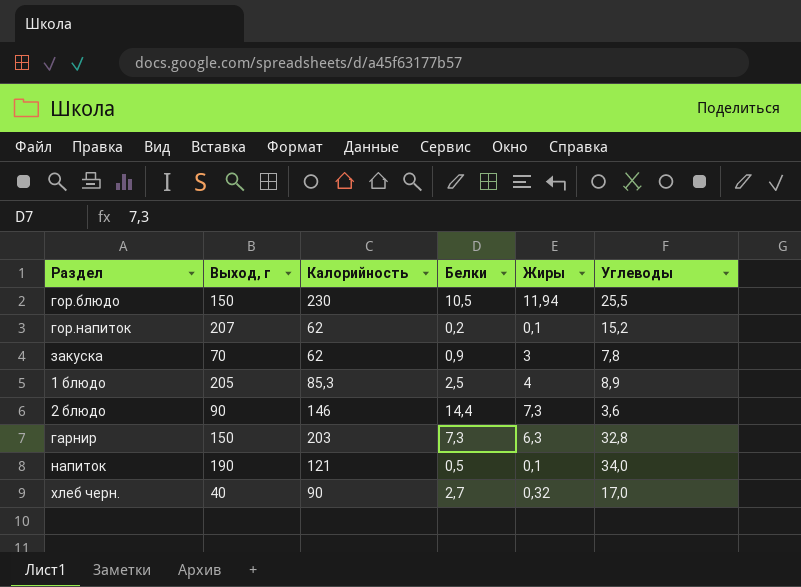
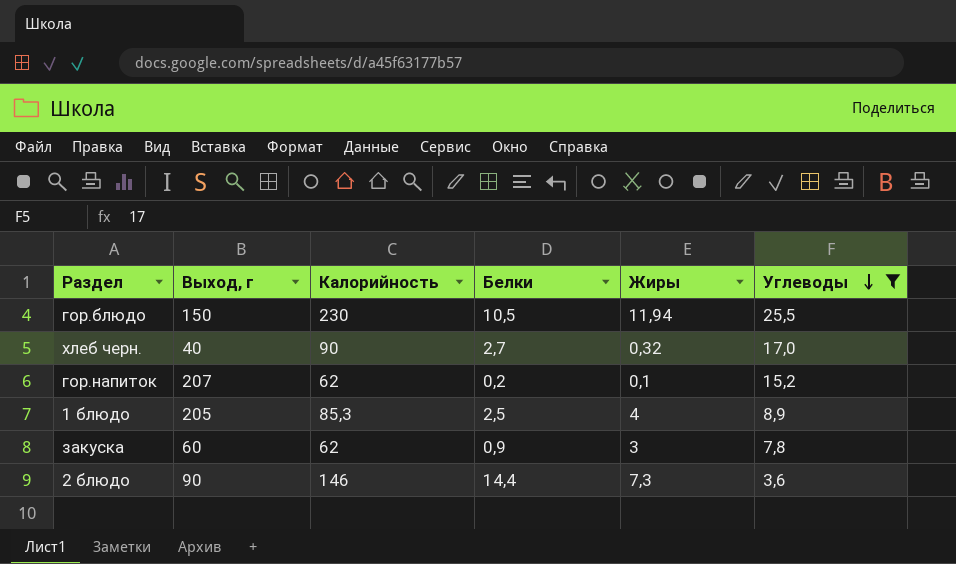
filter: none -> Углеводы <= 25,5
row order: none -> Углеводы descending
закуска | Выход, г: 70 -> 60

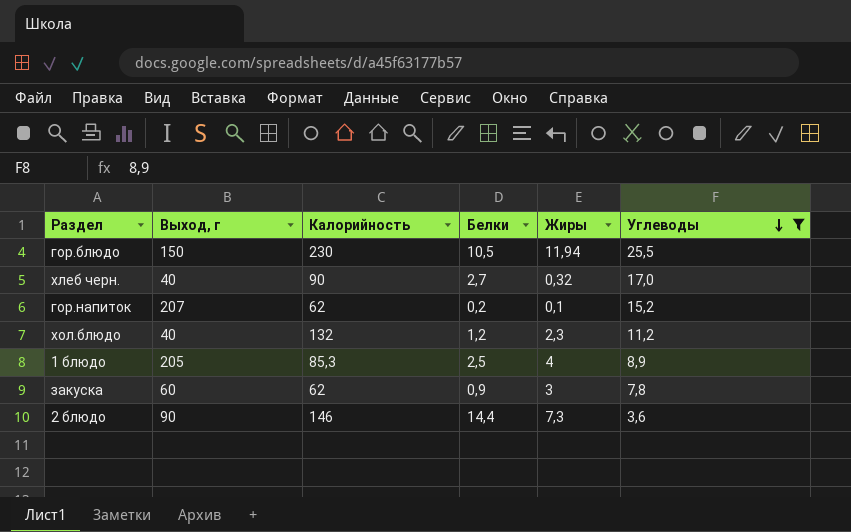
row хол.блюдо: none -> 40 | 132 | 1,2 | 2,3 | 11,2

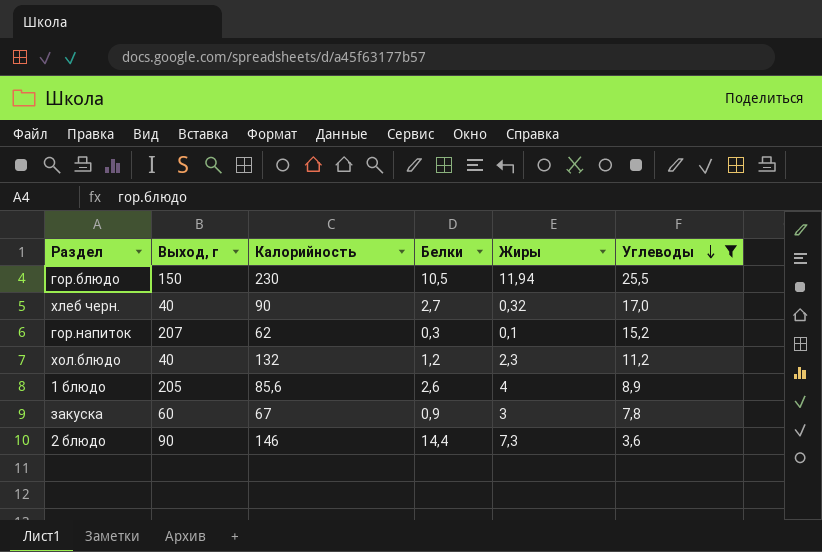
гор.напиток | Белки: 0,2 -> 0,3
1 блюдо | Калорийность: 85,3 -> 85,6
1 блюдо | Белки: 2,5 -> 2,6
закуска | Калорийность: 62 -> 67

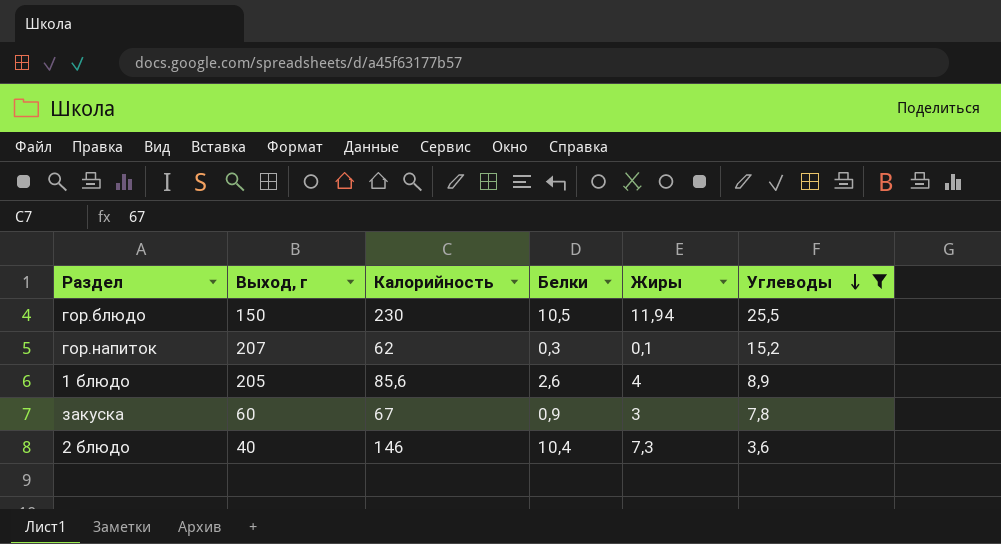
row хлеб черн.: 40 | 90 | 2,7 | 0,32 | 17,0 -> none
row хол.блюдо: 40 | 132 | 1,2 | 2,3 | 11,2 -> none
2 блюдо | Выход, г: 90 -> 40
2 блюдо | Белки: 14,4 -> 10,4

